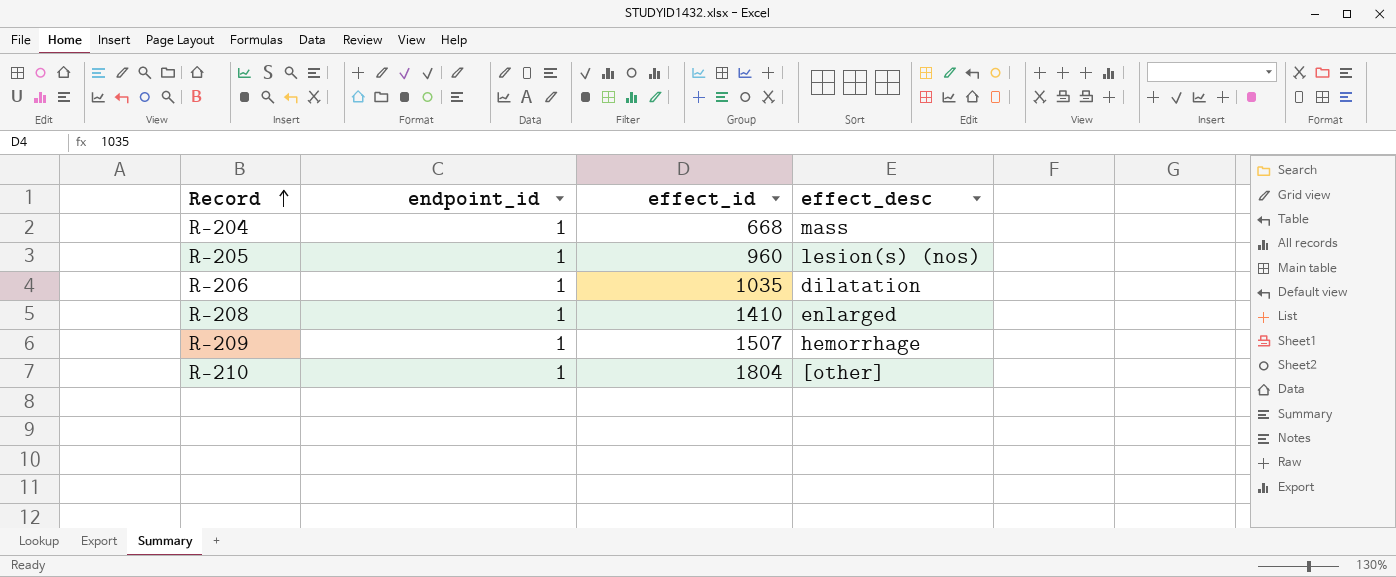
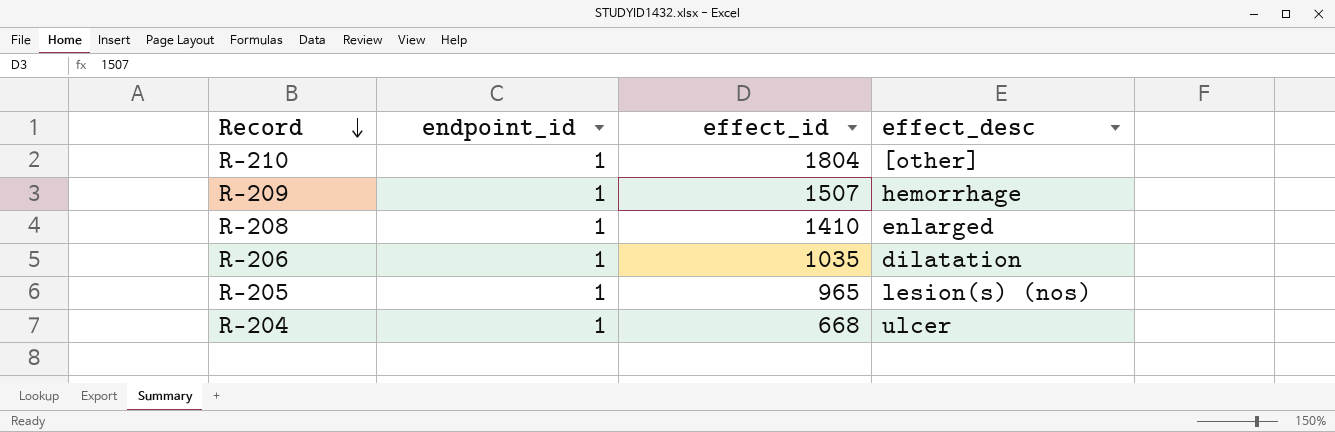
row order: Record ascending -> Record descending
R-205 | effect_id: 960 -> 965
R-204 | effect_desc: mass -> ulcer

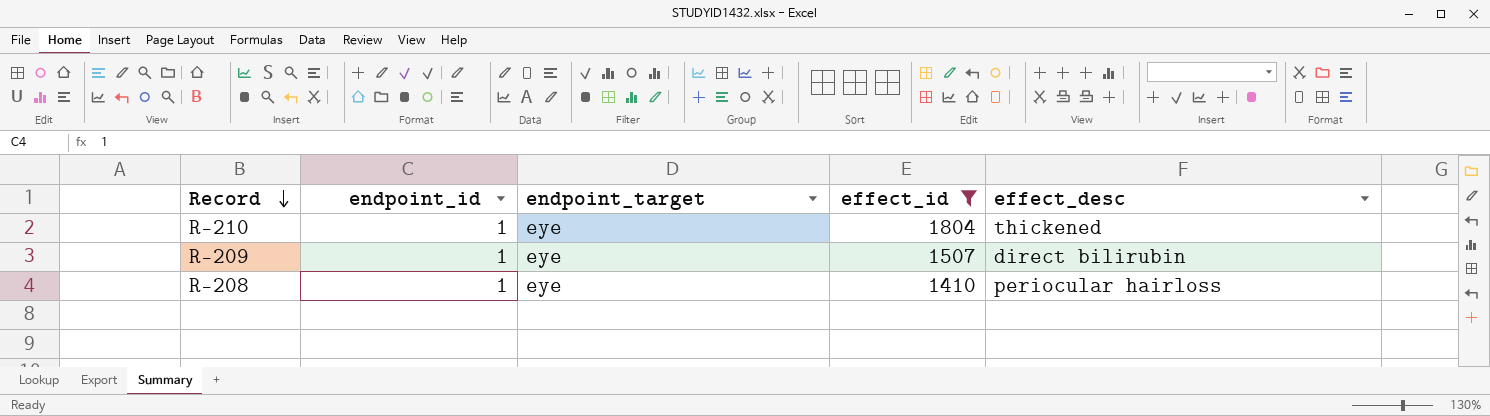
filter: none -> effect_id >= 1410
column endpoint_target | position: none -> 3
R-210 | effect_desc: [other] -> thickened
R-209 | effect_desc: hemorrhage -> direct bilirubin
R-208 | effect_desc: enlarged -> periocular hairloss

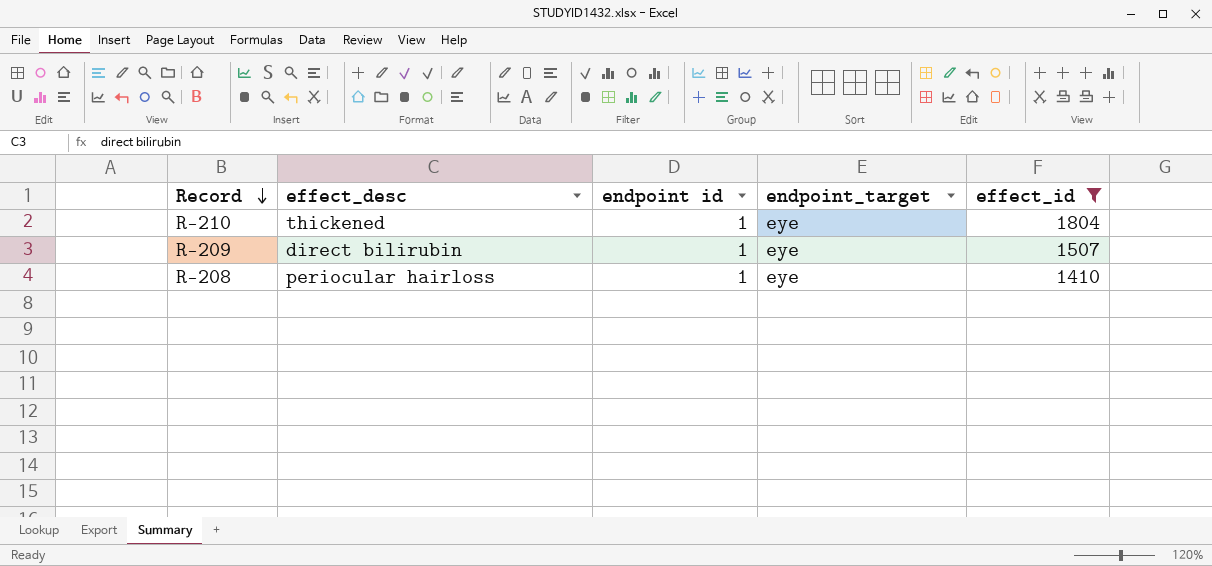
column effect_desc | position: 5 -> 2
column name: endpoint_id -> endpoint id

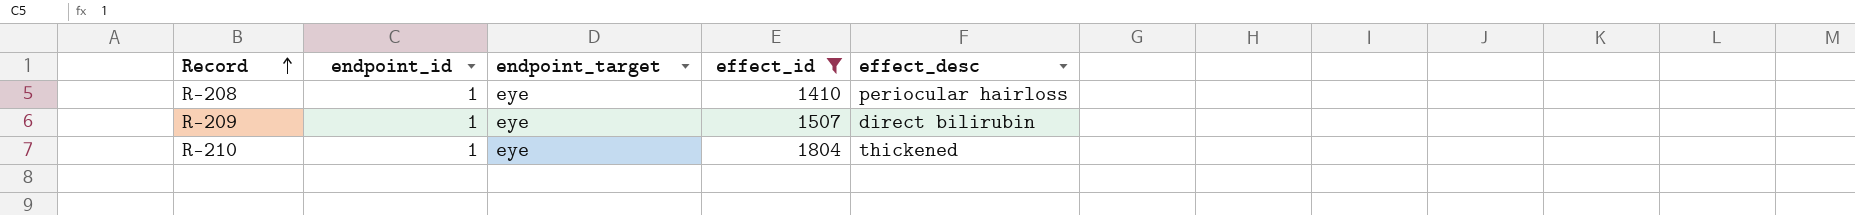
row order: Record descending -> Record ascending
column name: endpoint id -> endpoint_id
column effect_desc | position: 2 -> 5

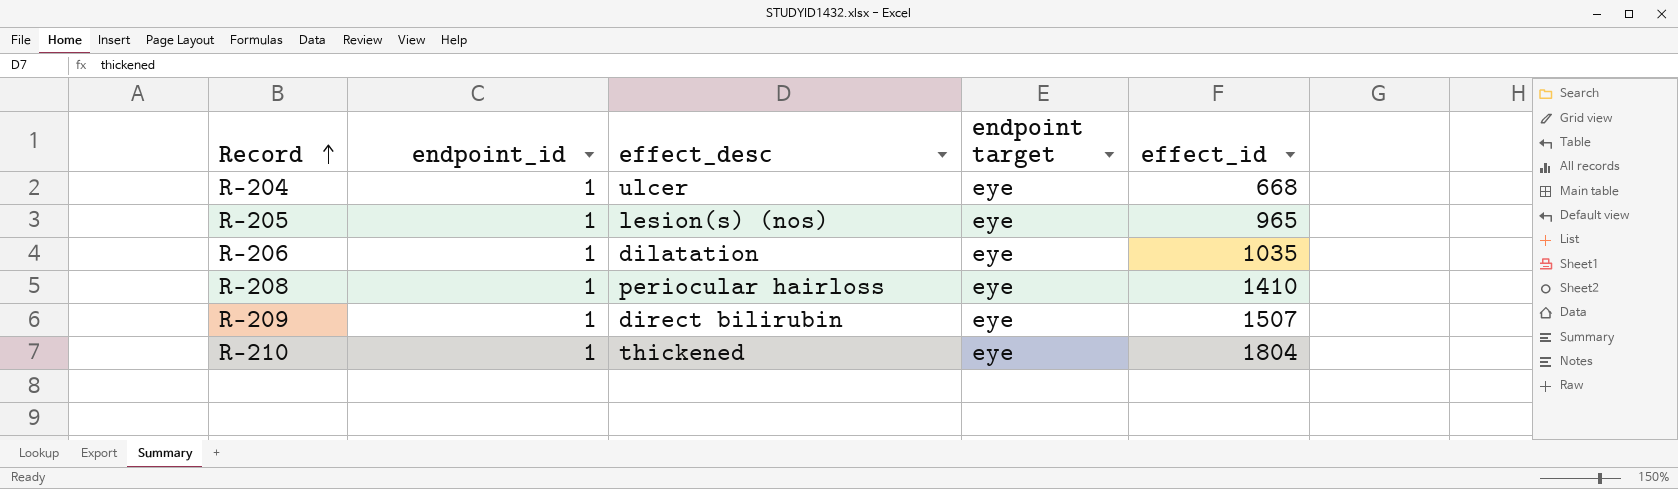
filter: effect_id >= 1410 -> none
column effect_desc | position: 5 -> 3
column name: endpoint_target -> endpoint target

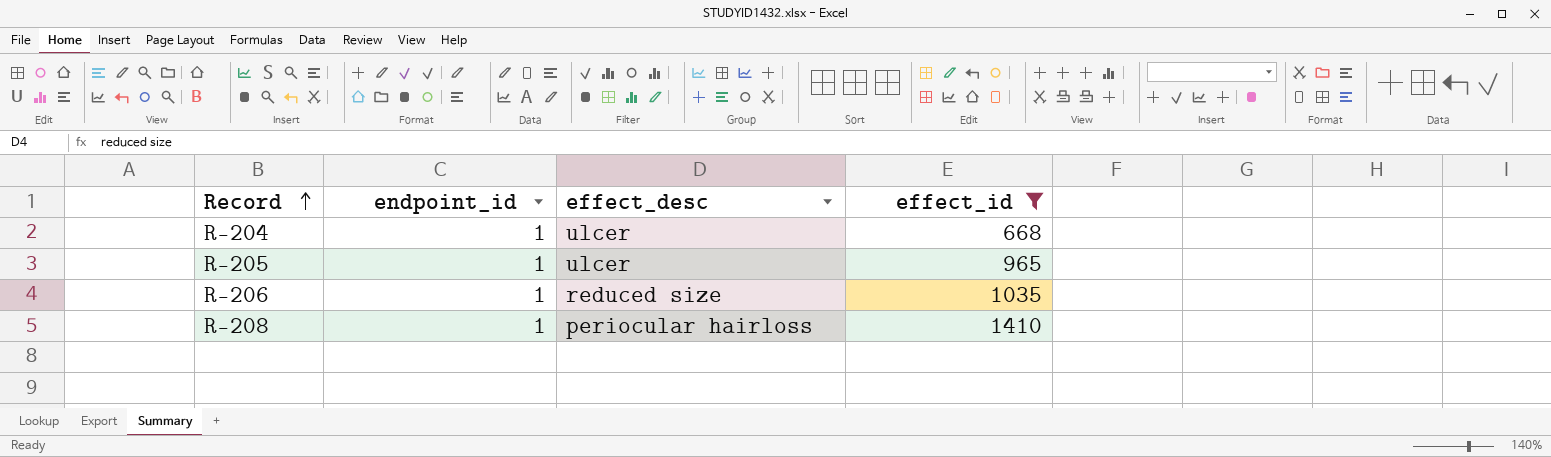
filter: none -> effect_id <= 1410
column endpoint target | position: 4 -> none
R-205 | effect_desc: lesion(s) (nos) -> ulcer
R-206 | effect_desc: dilatation -> reduced size

